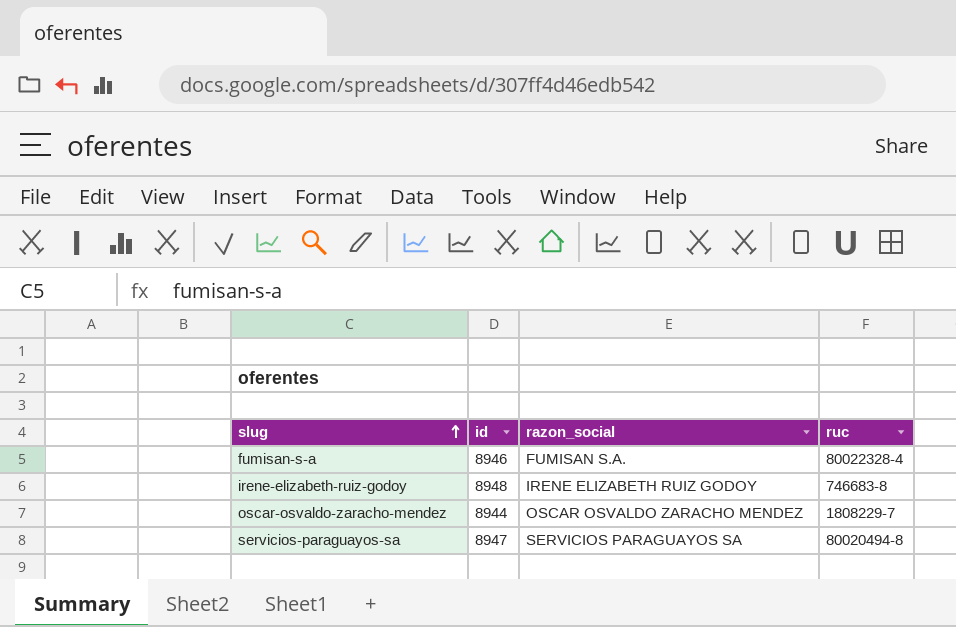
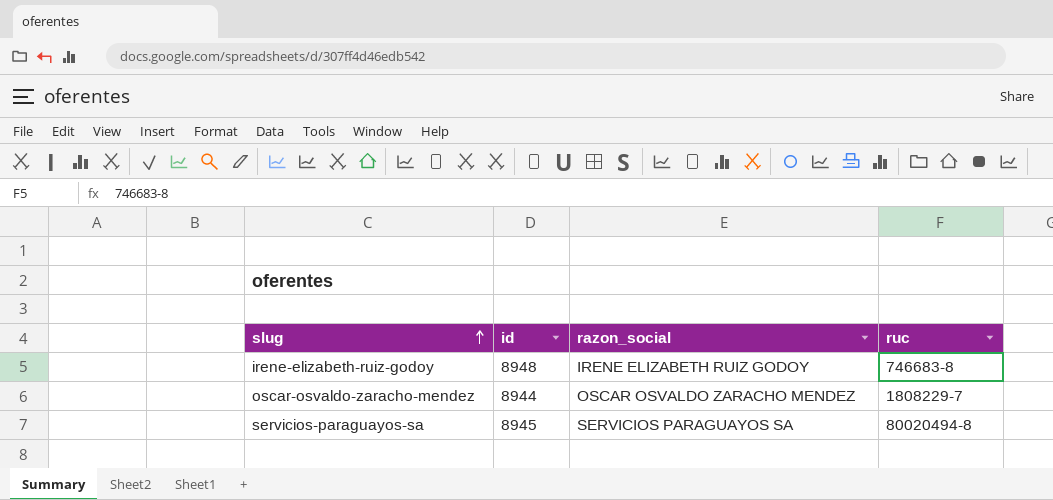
row fumisan-s-a: 8946 | FUMISAN S.A. | 80022328-4 -> none
servicios-paraguayos-sa | id: 8947 -> 8945

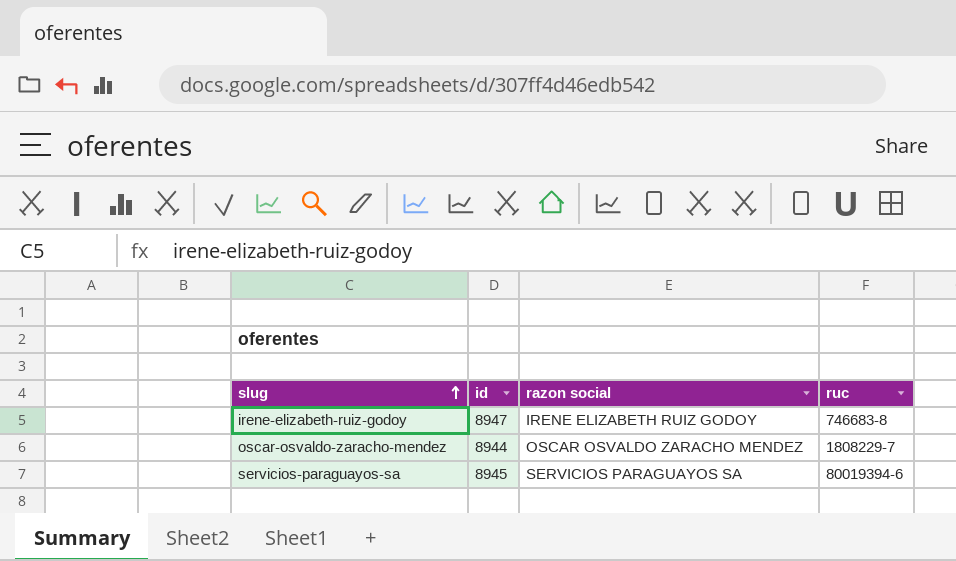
column name: razon_social -> razon social
irene-elizabeth-ruiz-godoy | id: 8948 -> 8947
servicios-paraguayos-sa | ruc: 80020494-8 -> 80019394-6

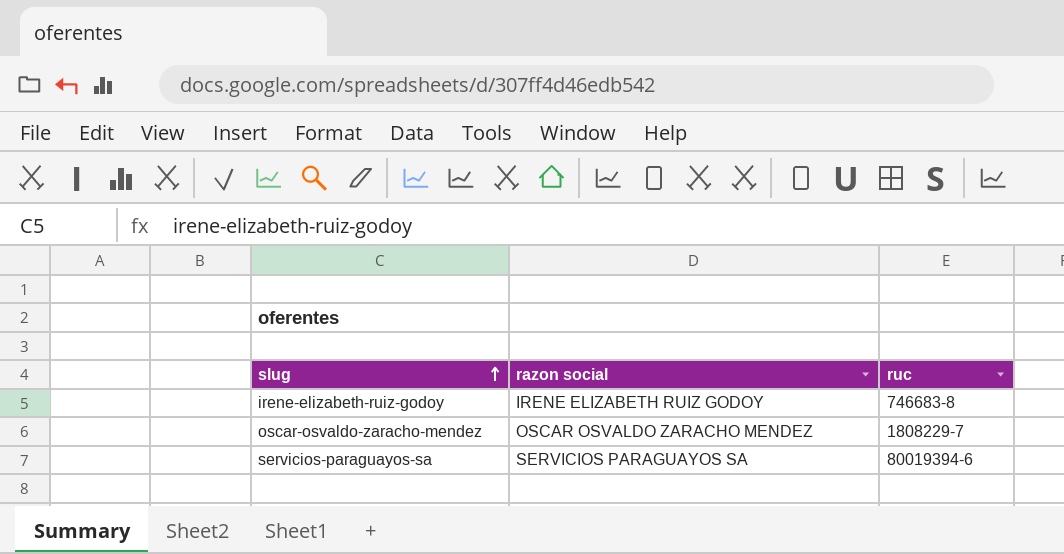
column id | position: 2 -> none

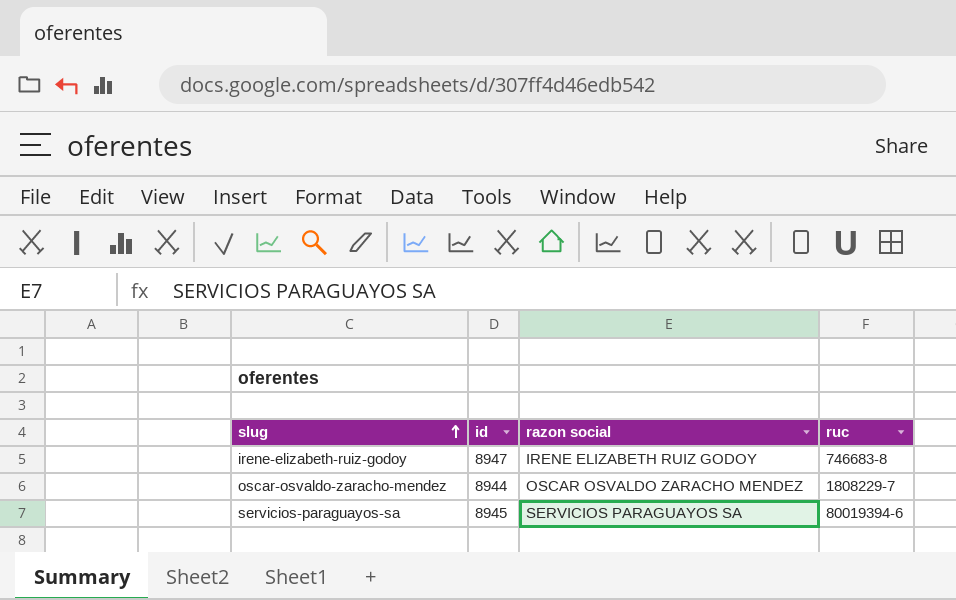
column id | position: none -> 2

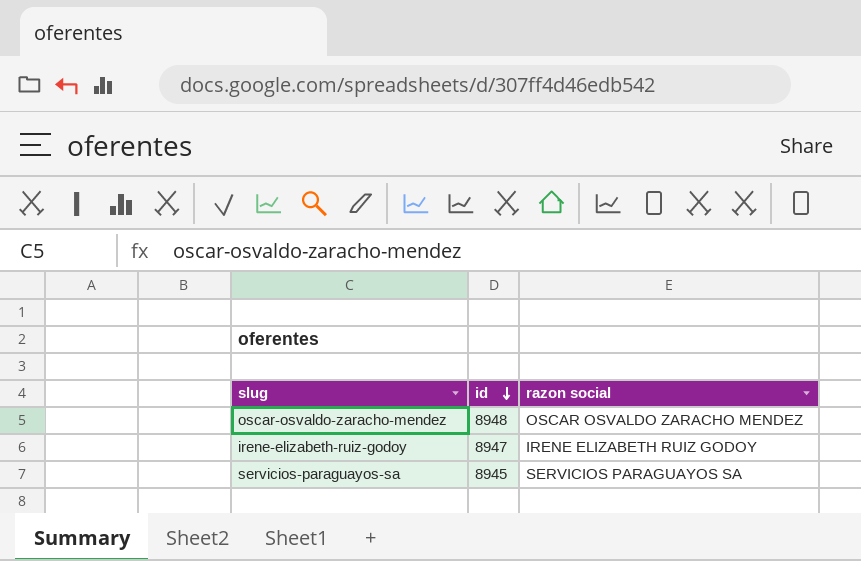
row order: slug ascending -> id descending
column ruc | position: 4 -> none
oscar-osvaldo-zaracho-mendez | id: 8944 -> 8948

